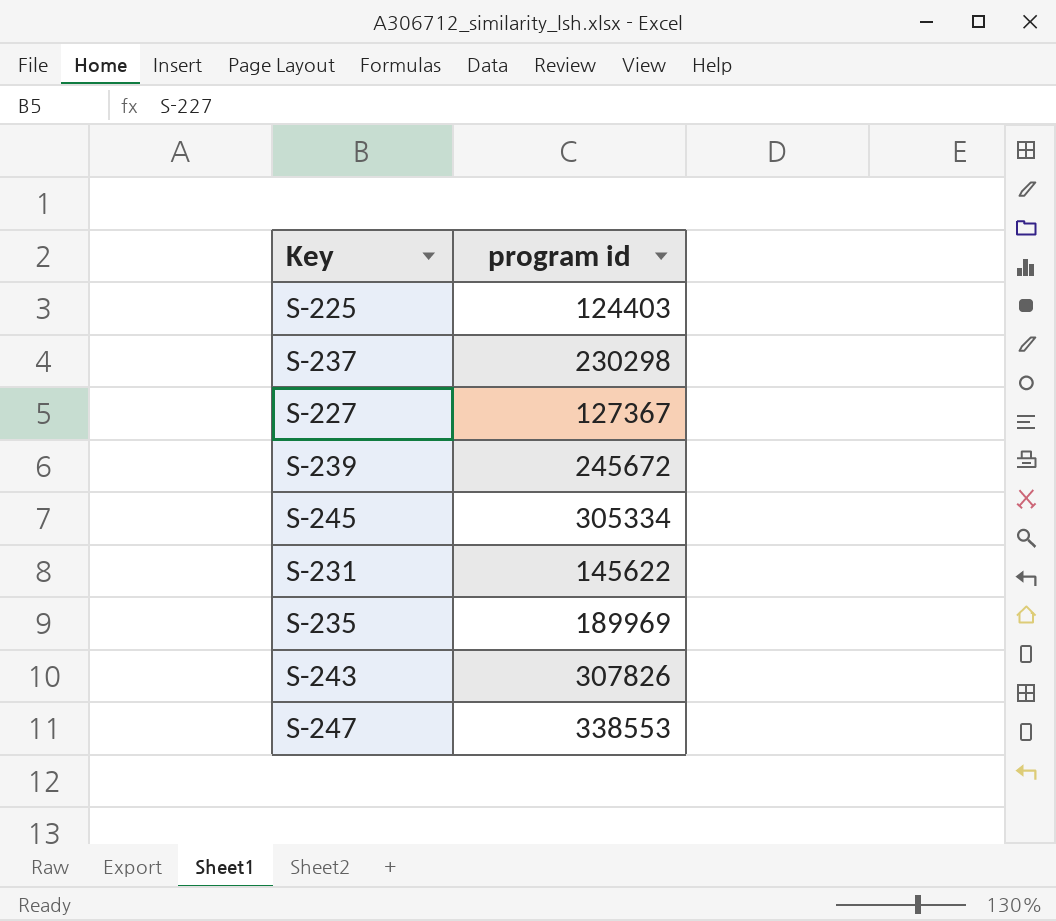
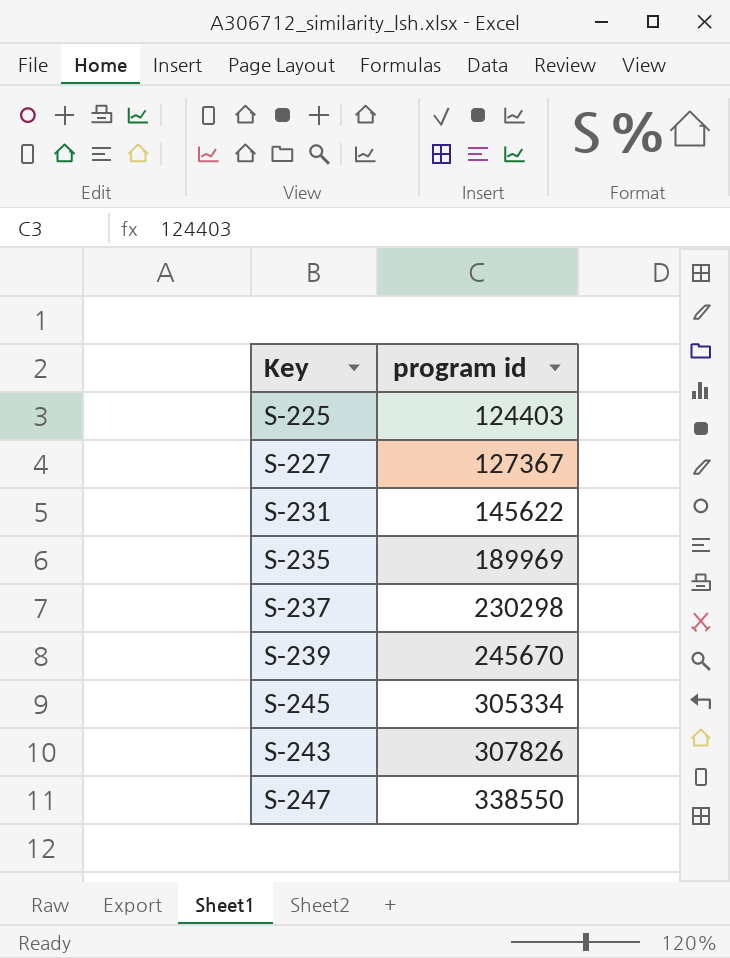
row order: none -> program id ascending
S-239 | program id: 245672 -> 245670
S-247 | program id: 338553 -> 338550

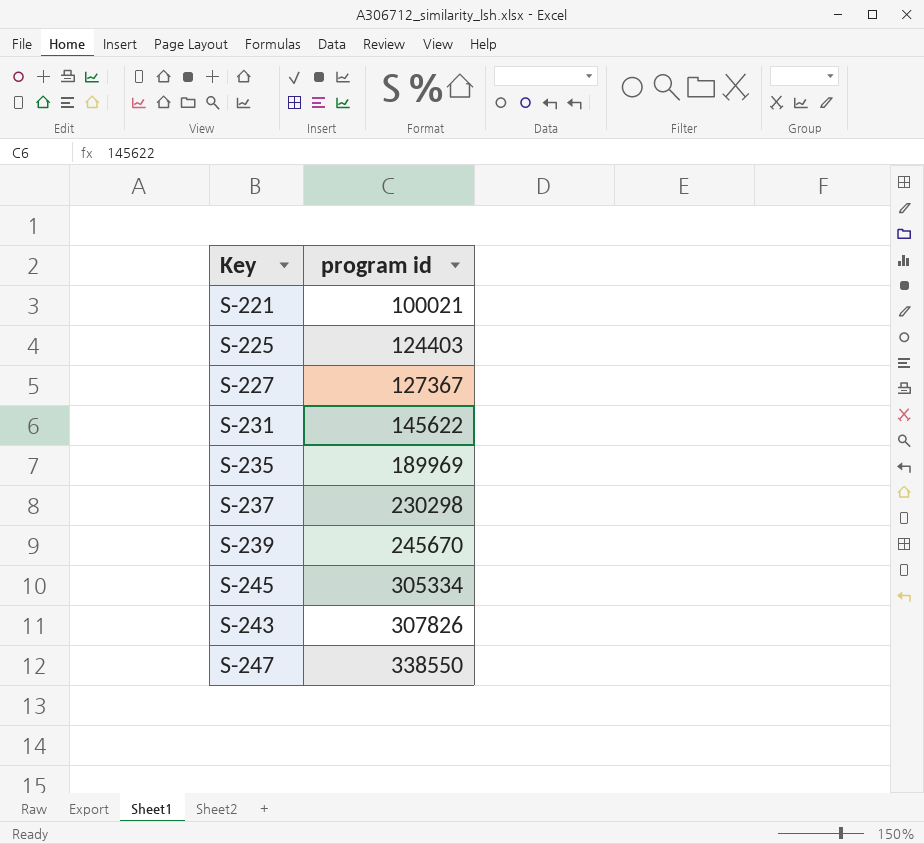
row S-221: none -> 100021

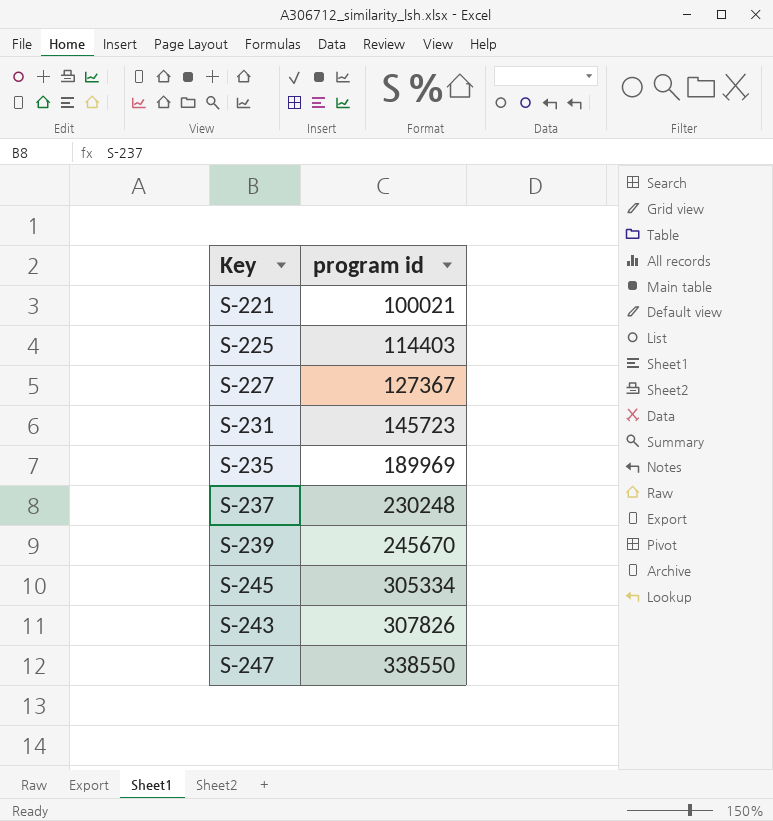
S-225 | program id: 124403 -> 114403
S-231 | program id: 145622 -> 145723
S-237 | program id: 230298 -> 230248

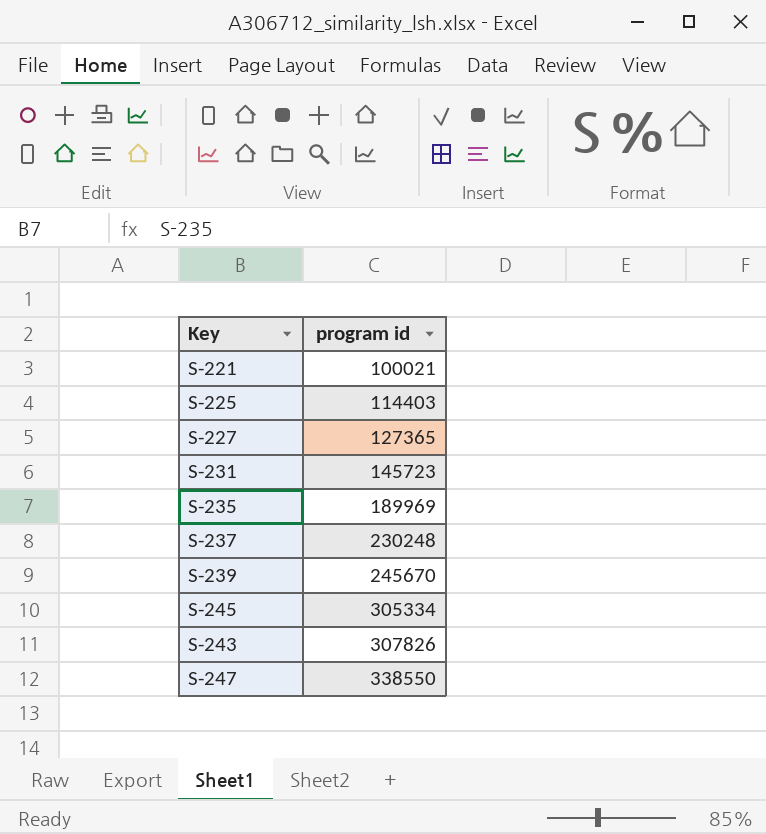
S-227 | program id: 127367 -> 127365

